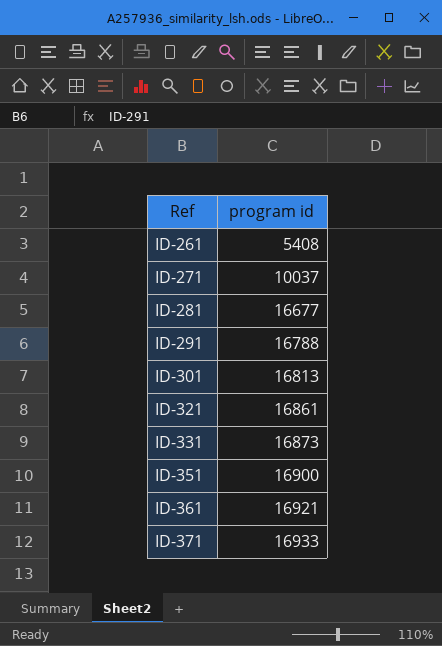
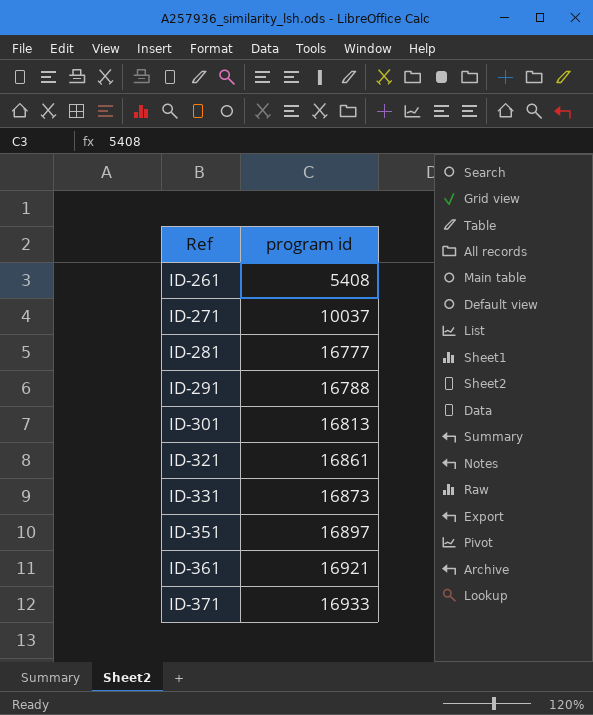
ID-281 | program id: 16677 -> 16777
ID-351 | program id: 16900 -> 16897

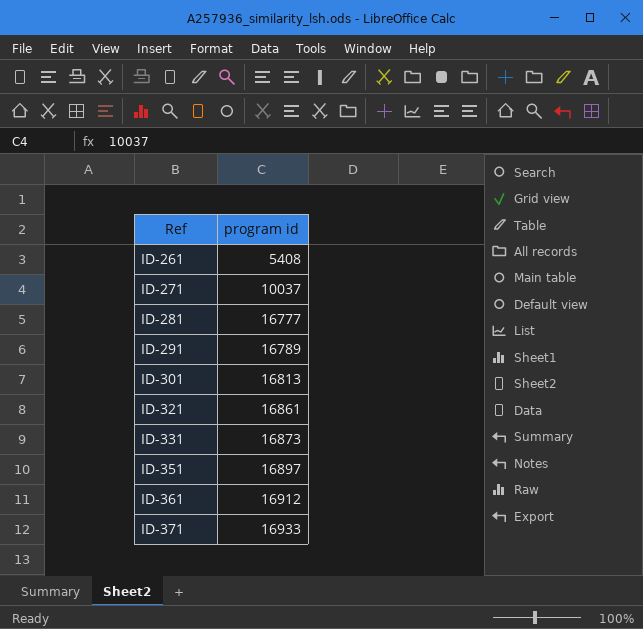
ID-291 | program id: 16788 -> 16789
ID-361 | program id: 16921 -> 16912

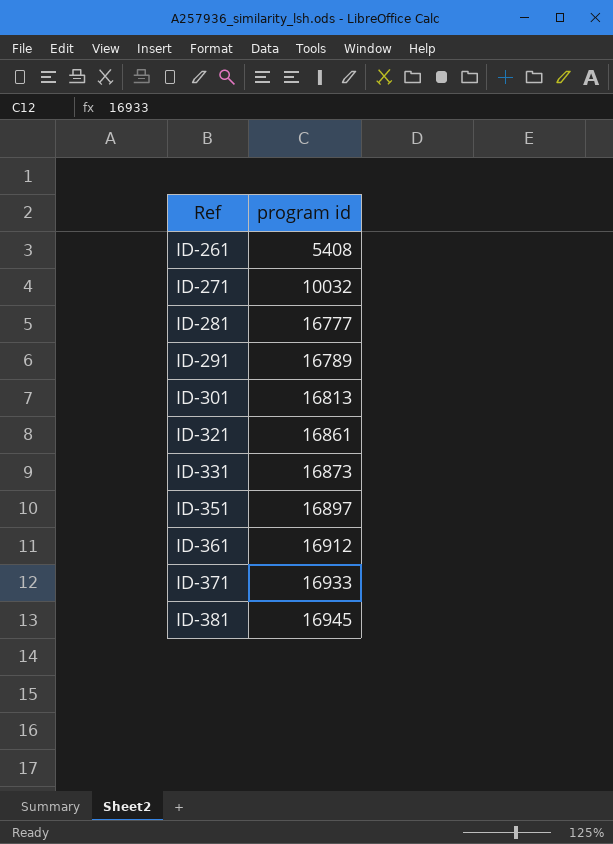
ID-271 | program id: 10037 -> 10032
row ID-381: none -> 16945

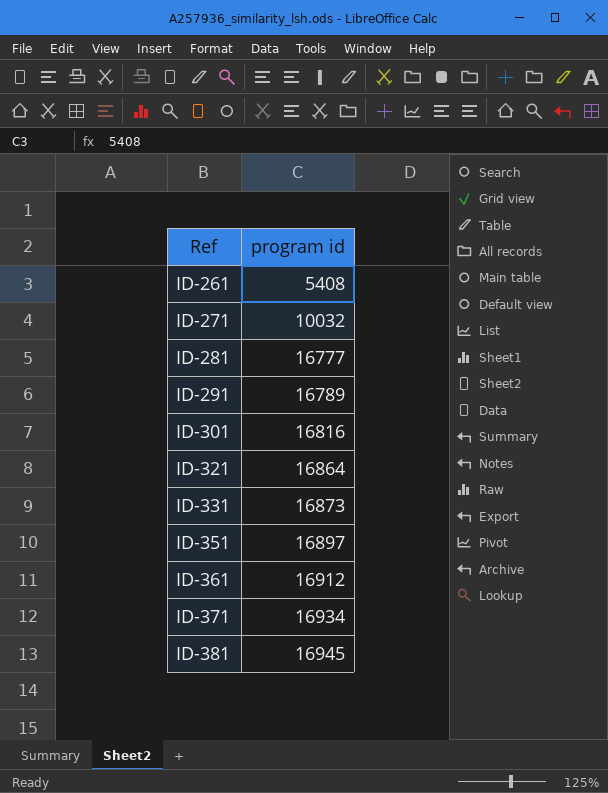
ID-301 | program id: 16813 -> 16816
ID-321 | program id: 16861 -> 16864
ID-371 | program id: 16933 -> 16934

